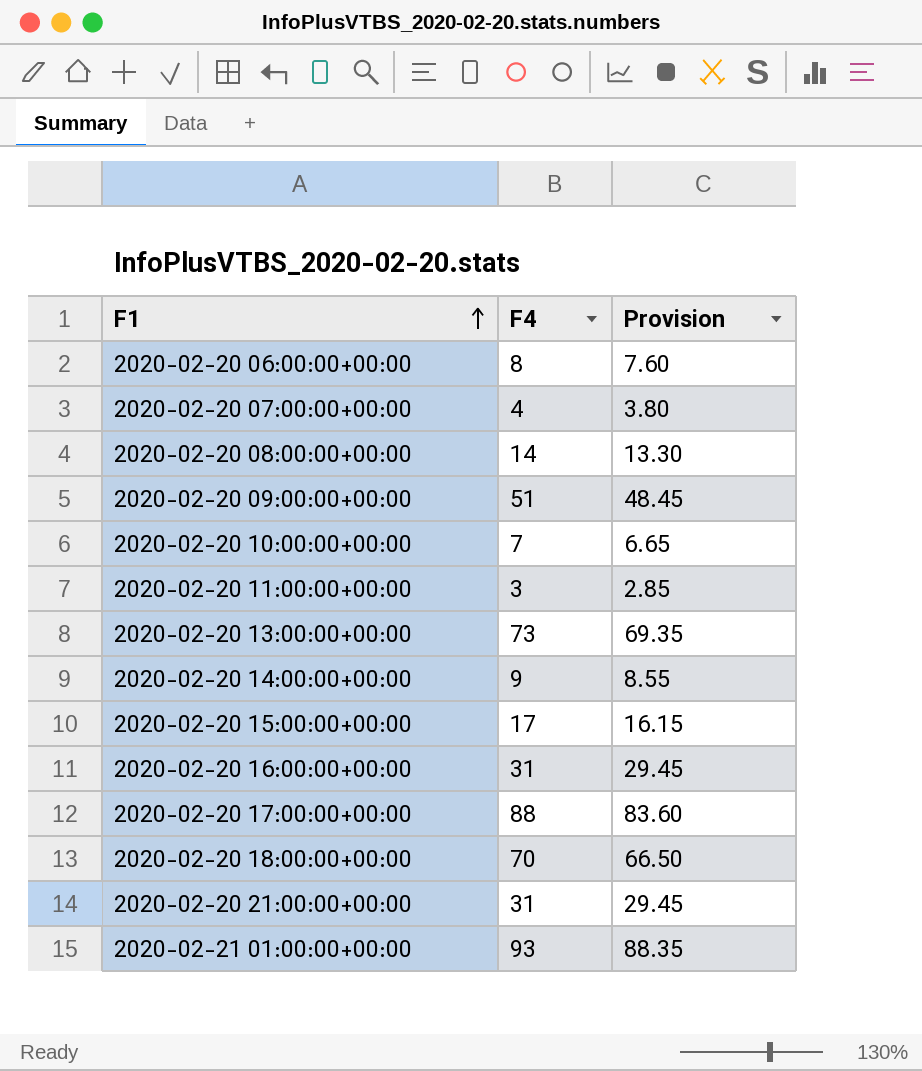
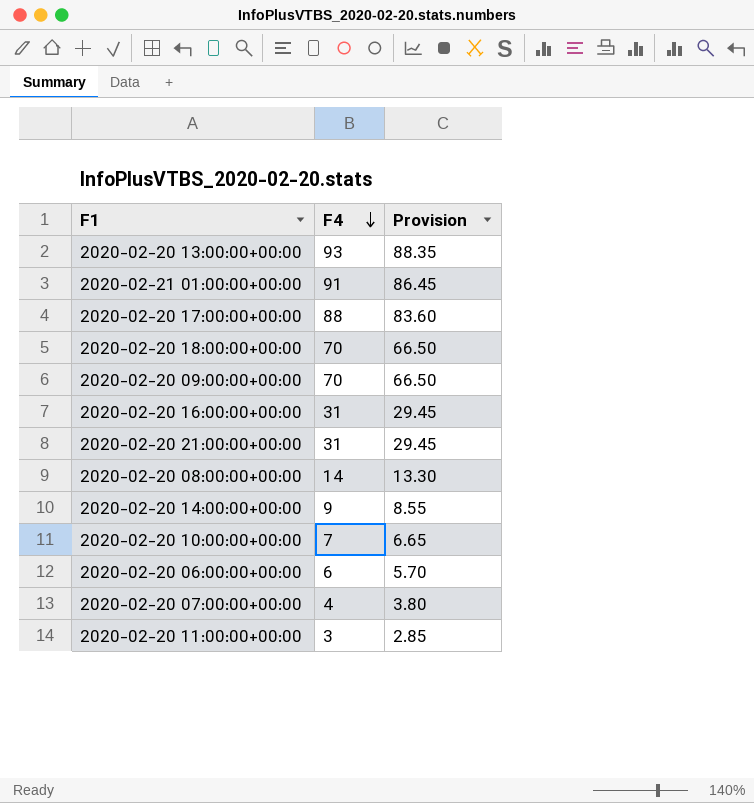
row order: F1 ascending -> F4 descending
row 2020-02-20 15:00:00+00:00: 17 | 16.15 -> none
2020-02-20 13:00:00+00:00 | F4: 73 -> 93
2020-02-20 13:00:00+00:00 | Provision: 69.35 -> 88.35
2020-02-21 01:00:00+00:00 | F4: 93 -> 91
2020-02-21 01:00:00+00:00 | Provision: 88.35 -> 86.45
2020-02-20 09:00:00+00:00 | F4: 51 -> 70
2020-02-20 09:00:00+00:00 | Provision: 48.45 -> 66.50
2020-02-20 06:00:00+00:00 | F4: 8 -> 6
2020-02-20 06:00:00+00:00 | Provision: 7.60 -> 5.70

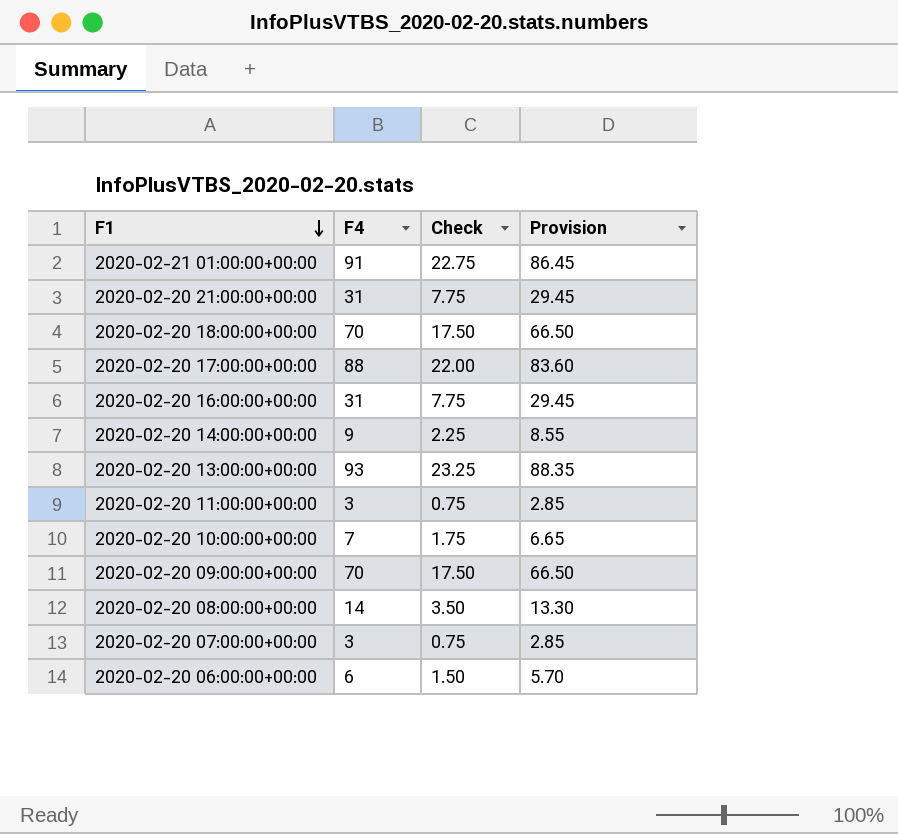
row order: F4 descending -> F1 descending
column Check | formula: none -> [F4] * 0.25
2020-02-20 07:00:00+00:00 | F4: 4 -> 3
2020-02-20 07:00:00+00:00 | Provision: 3.80 -> 2.85

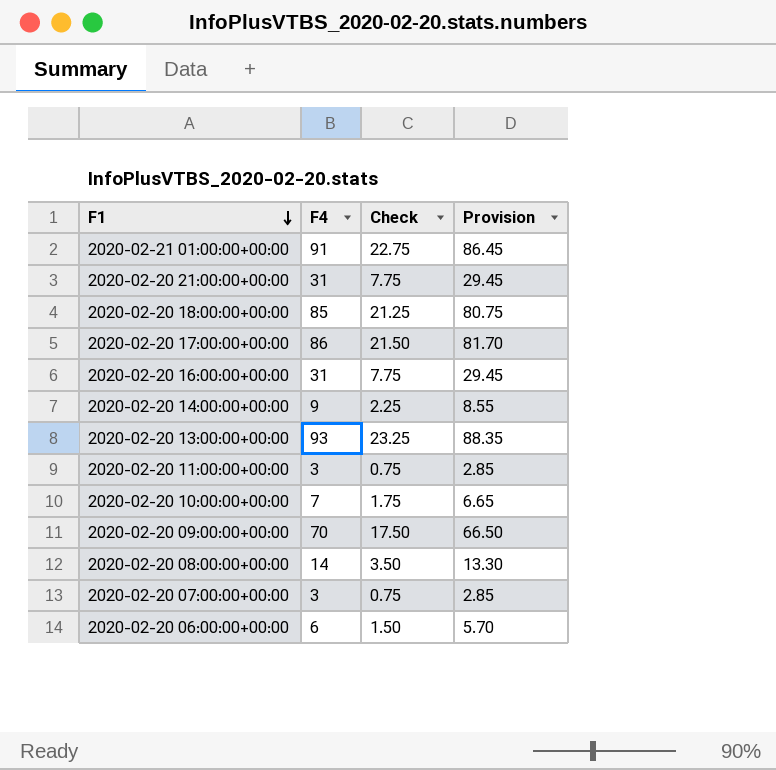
2020-02-20 18:00:00+00:00 | F4: 70 -> 85
2020-02-20 18:00:00+00:00 | Check: 17.50 -> 21.25
2020-02-20 18:00:00+00:00 | Provision: 66.50 -> 80.75
2020-02-20 17:00:00+00:00 | F4: 88 -> 86
2020-02-20 17:00:00+00:00 | Check: 22.00 -> 21.50
2020-02-20 17:00:00+00:00 | Provision: 83.60 -> 81.70

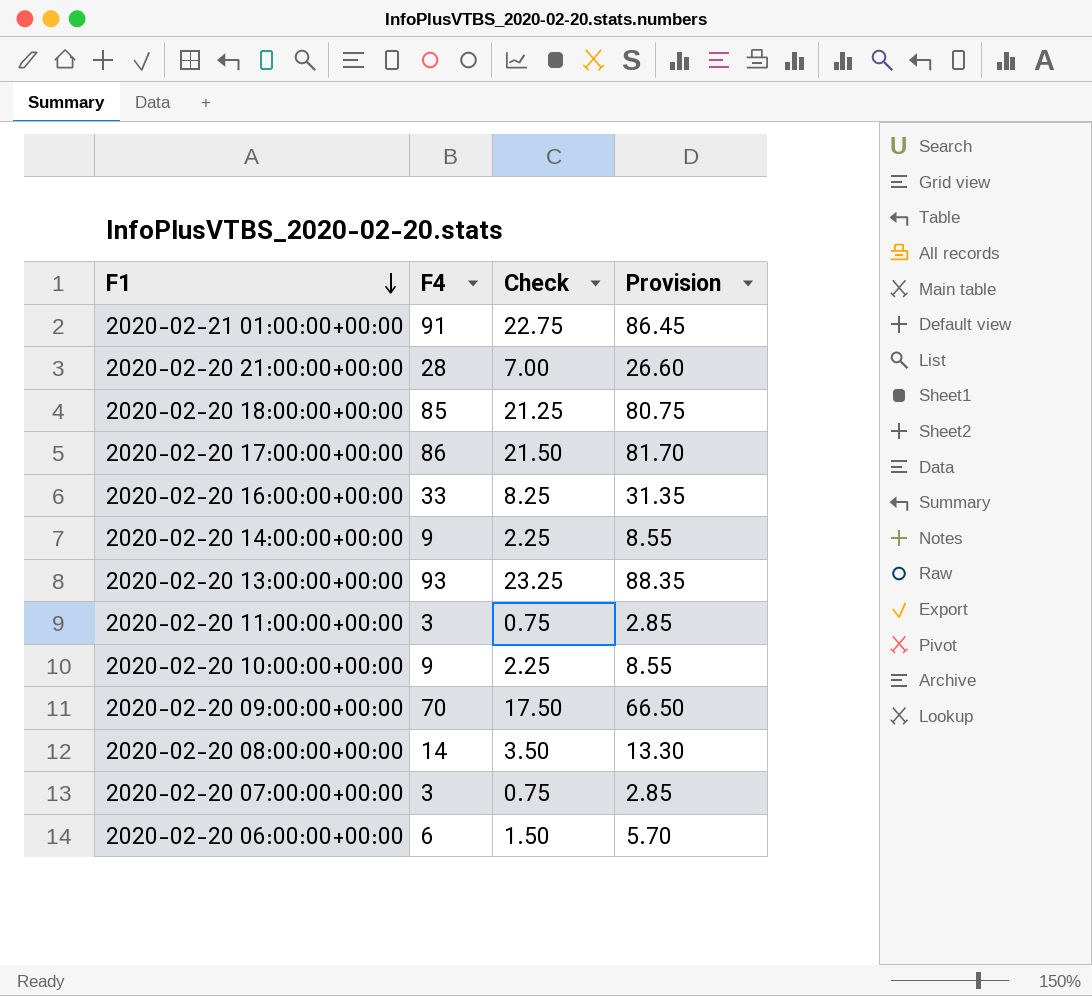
2020-02-20 21:00:00+00:00 | F4: 31 -> 28
2020-02-20 21:00:00+00:00 | Check: 7.75 -> 7.00
2020-02-20 21:00:00+00:00 | Provision: 29.45 -> 26.60
2020-02-20 16:00:00+00:00 | F4: 31 -> 33
2020-02-20 16:00:00+00:00 | Check: 7.75 -> 8.25
2020-02-20 16:00:00+00:00 | Provision: 29.45 -> 31.35
2020-02-20 10:00:00+00:00 | F4: 7 -> 9
2020-02-20 10:00:00+00:00 | Check: 1.75 -> 2.25
2020-02-20 10:00:00+00:00 | Provision: 6.65 -> 8.55

